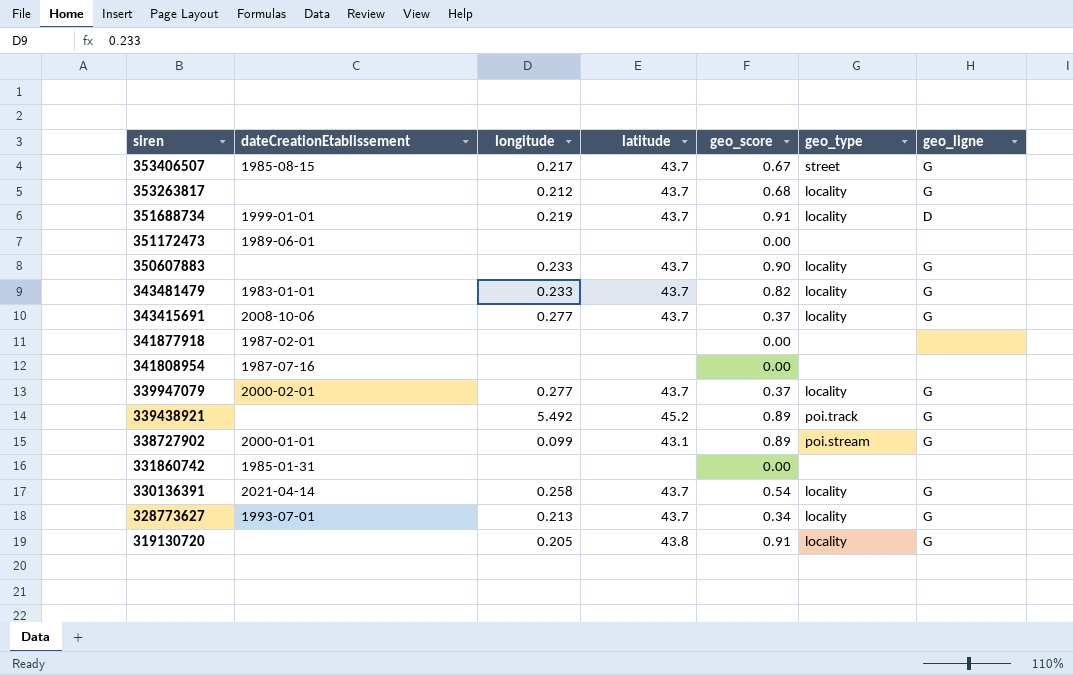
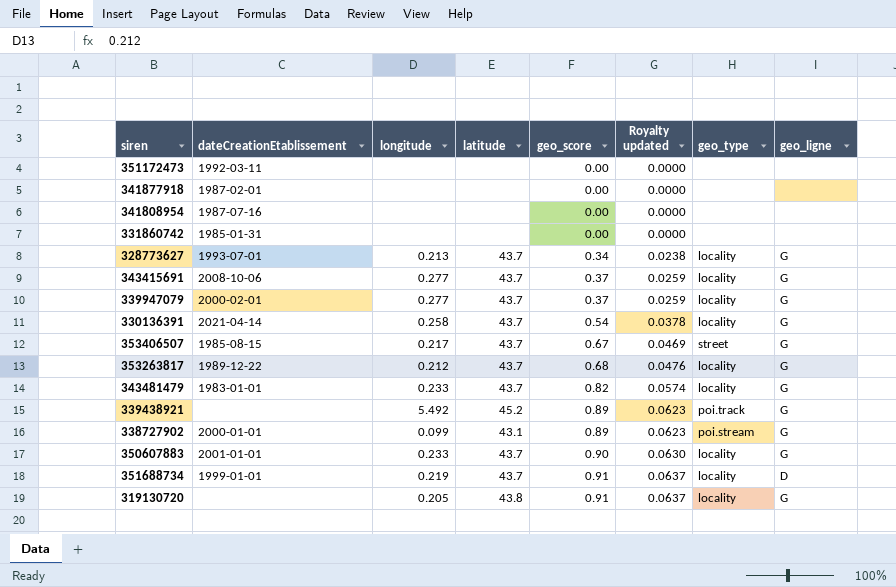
row order: siren descending -> geo_score ascending
column Royalty updated | formula: none -> [geo_score] * 0.07
351172473 | dateCreationEtablissement: 1989-06-01 -> 1992-03-11
353263817 | dateCreationEtablissement: none -> 1989-12-22
350607883 | dateCreationEtablissement: none -> 2001-01-01

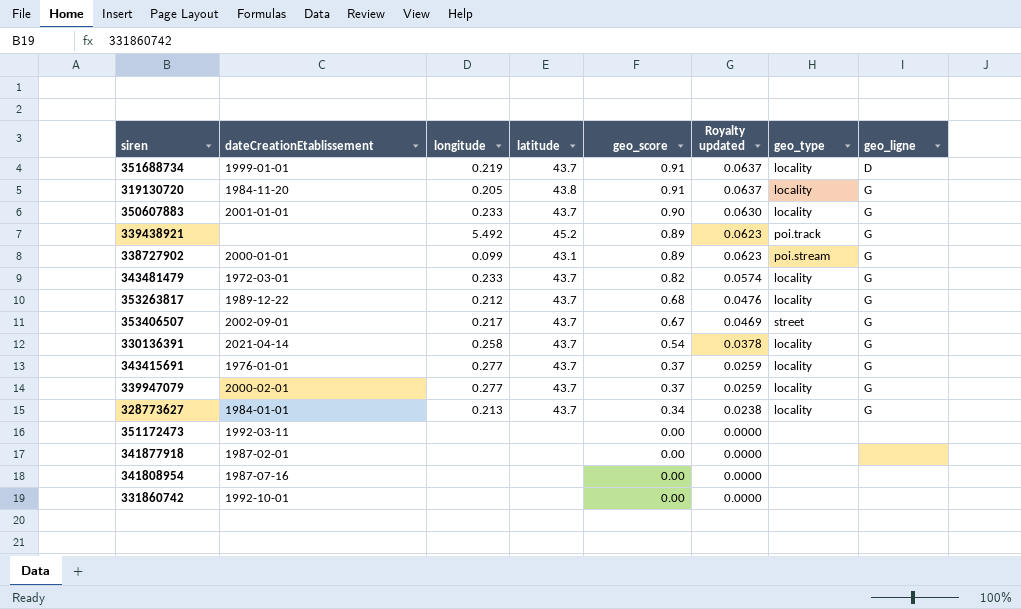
row order: geo_score ascending -> geo_score descending
319130720 | dateCreationEtablissement: none -> 1984-11-20
343481479 | dateCreationEtablissement: 1983-01-01 -> 1972-03-01
353406507 | dateCreationEtablissement: 1985-08-15 -> 2002-09-01
343415691 | dateCreationEtablissement: 2008-10-06 -> 1976-01-01
328773627 | dateCreationEtablissement: 1993-07-01 -> 1984-01-01
331860742 | dateCreationEtablissement: 1985-01-31 -> 1992-10-01

